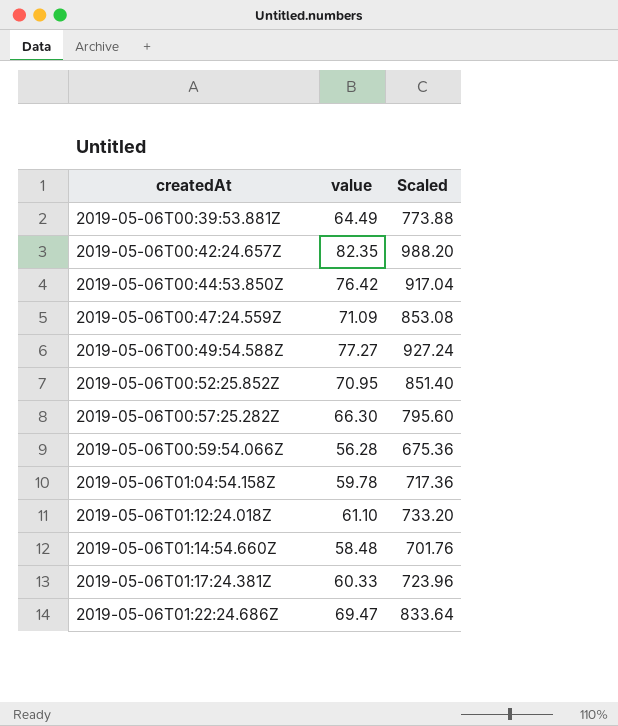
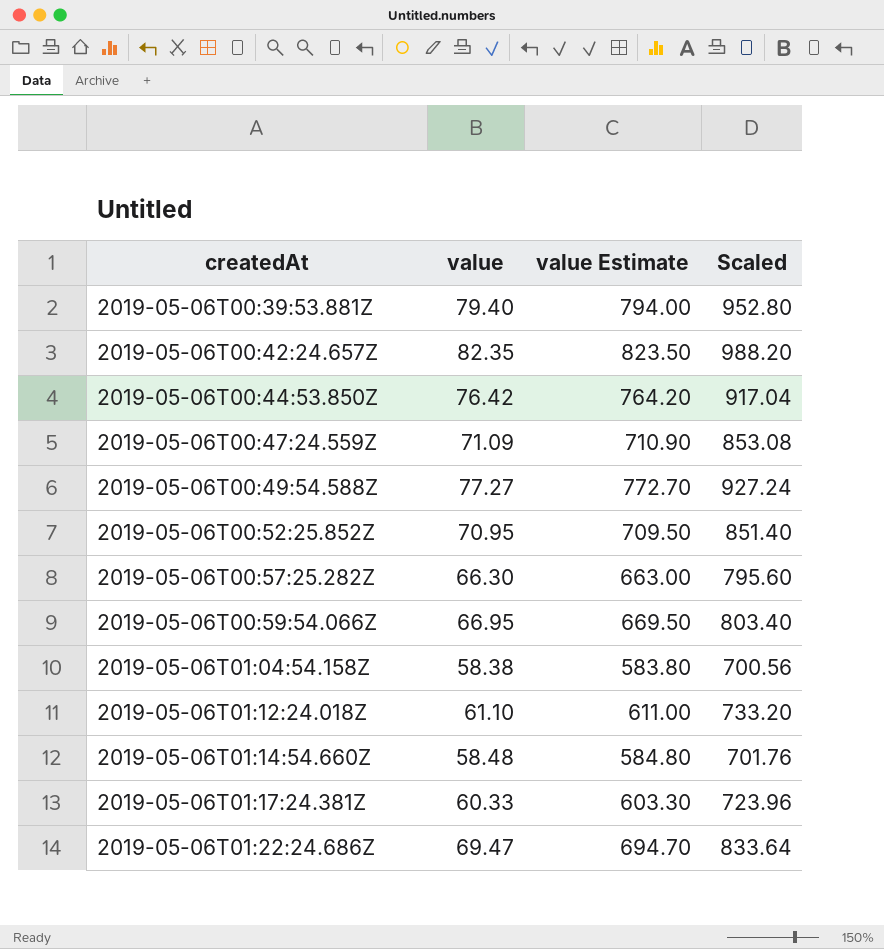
column value Estimate | formula: none -> [value] * 10
2019-05-06T00:39:53.881Z | value: 64.49 -> 79.40
2019-05-06T00:39:53.881Z | Scaled: 773.88 -> 952.80
2019-05-06T00:59:54.066Z | value: 56.28 -> 66.95
2019-05-06T00:59:54.066Z | Scaled: 675.36 -> 803.40
2019-05-06T01:04:54.158Z | value: 59.78 -> 58.38
2019-05-06T01:04:54.158Z | Scaled: 717.36 -> 700.56

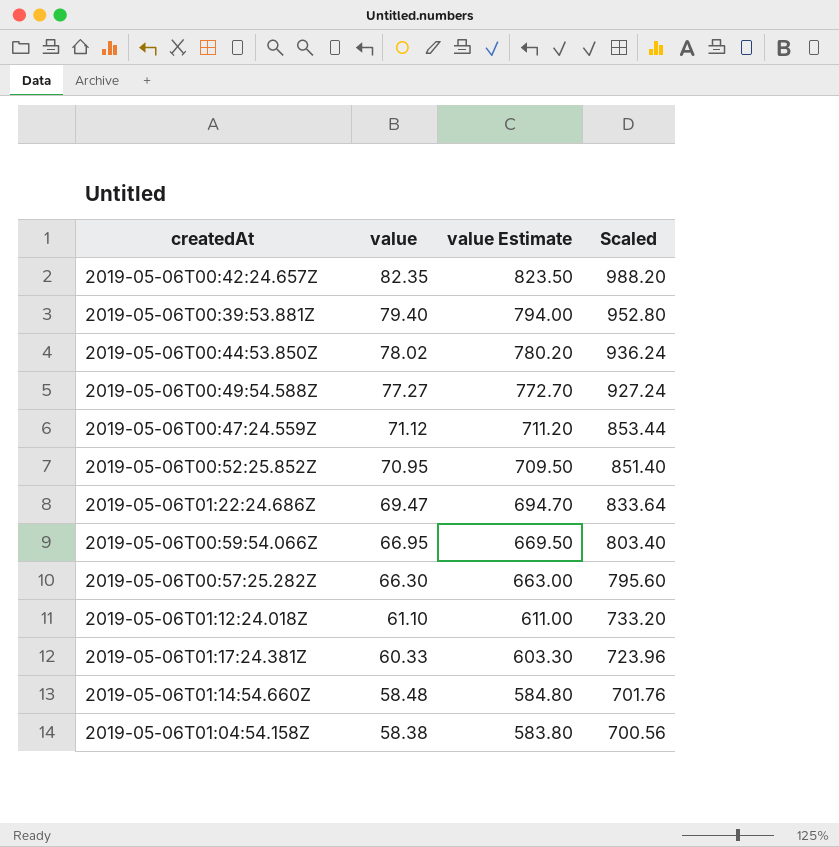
row order: createdAt ascending -> value descending
2019-05-06T00:44:53.850Z | value: 76.42 -> 78.02
2019-05-06T00:44:53.850Z | value Estimate: 764.20 -> 780.20
2019-05-06T00:44:53.850Z | Scaled: 917.04 -> 936.24
2019-05-06T00:47:24.559Z | value: 71.09 -> 71.12
2019-05-06T00:47:24.559Z | value Estimate: 710.90 -> 711.20
2019-05-06T00:47:24.559Z | Scaled: 853.08 -> 853.44

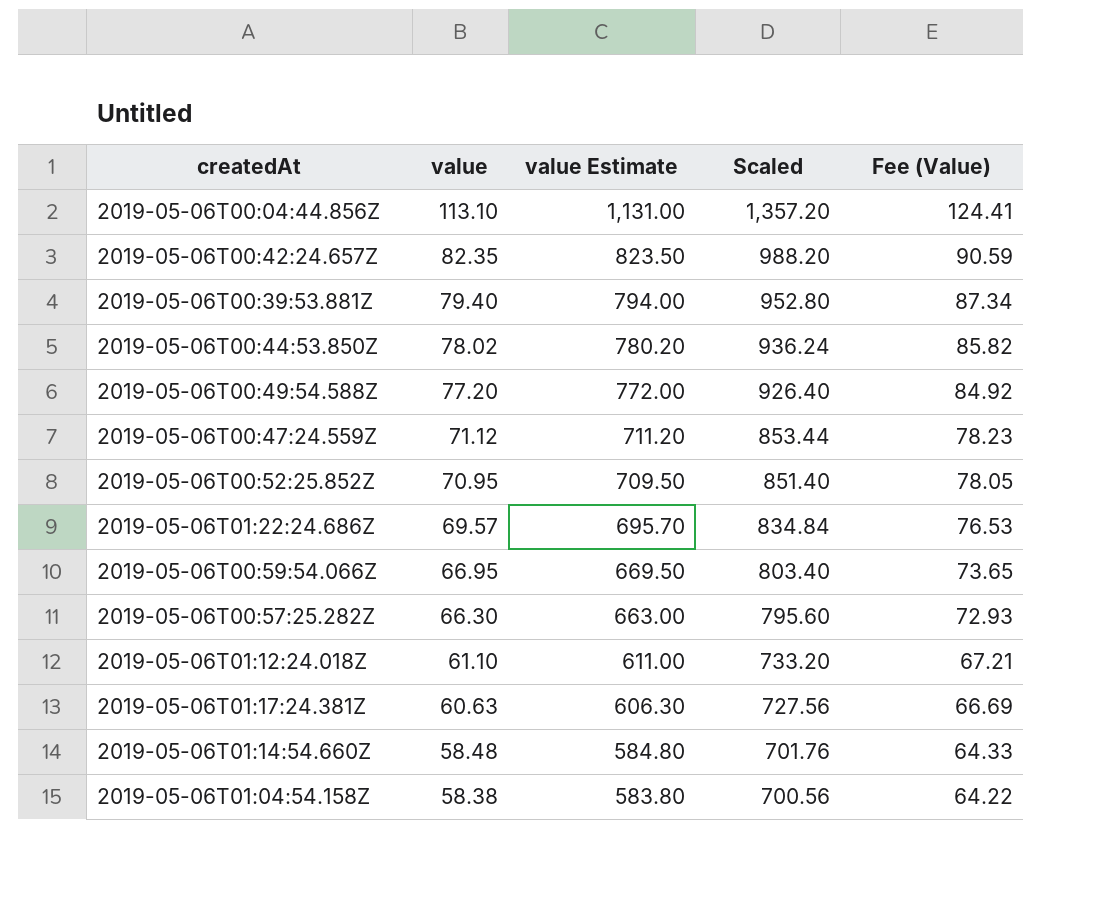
column Fee (Value) | formula: none -> [value] * 1.1
row 2019-05-06T00:04:44.856Z: none -> 113.10 | 1,131.00 | 1,357.20 | 124.41
2019-05-06T00:49:54.588Z | value: 77.27 -> 77.20
2019-05-06T00:49:54.588Z | value Estimate: 772.70 -> 772.00
2019-05-06T00:49:54.588Z | Scaled: 927.24 -> 926.40
2019-05-06T01:22:24.686Z | value: 69.47 -> 69.57
2019-05-06T01:22:24.686Z | value Estimate: 694.70 -> 695.70
2019-05-06T01:22:24.686Z | Scaled: 833.64 -> 834.84
2019-05-06T01:17:24.381Z | value: 60.33 -> 60.63
2019-05-06T01:17:24.381Z | value Estimate: 603.30 -> 606.30
2019-05-06T01:17:24.381Z | Scaled: 723.96 -> 727.56

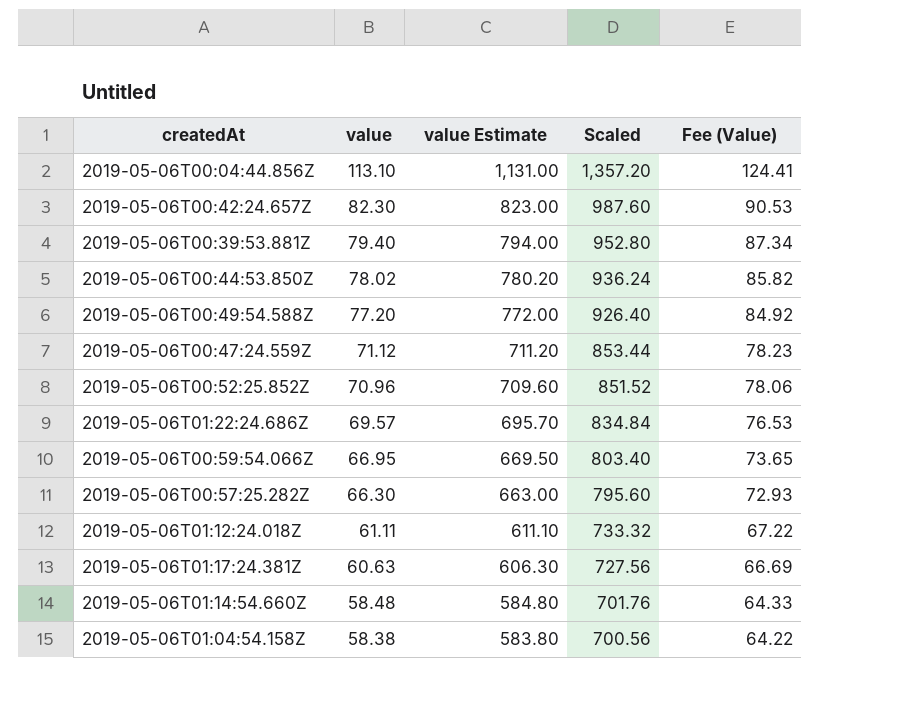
2019-05-06T00:42:24.657Z | value: 82.35 -> 82.30
2019-05-06T00:42:24.657Z | value Estimate: 823.50 -> 823.00
2019-05-06T00:42:24.657Z | Scaled: 988.20 -> 987.60
2019-05-06T00:42:24.657Z | Fee (Value): 90.59 -> 90.53
2019-05-06T00:52:25.852Z | value: 70.95 -> 70.96
2019-05-06T00:52:25.852Z | value Estimate: 709.50 -> 709.60
2019-05-06T00:52:25.852Z | Scaled: 851.40 -> 851.52
2019-05-06T00:52:25.852Z | Fee (Value): 78.05 -> 78.06
2019-05-06T01:12:24.018Z | value: 61.10 -> 61.11
2019-05-06T01:12:24.018Z | value Estimate: 611.00 -> 611.10
2019-05-06T01:12:24.018Z | Scaled: 733.20 -> 733.32
2019-05-06T01:12:24.018Z | Fee (Value): 67.21 -> 67.22

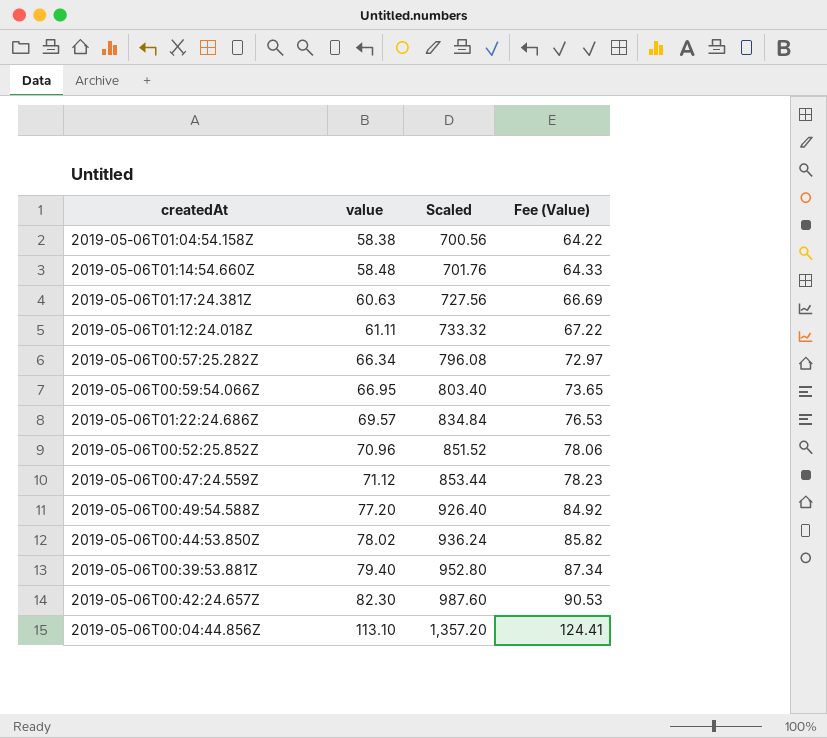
row order: value descending -> value ascending
column value Estimate | formula: [value] * 10 -> none
2019-05-06T00:57:25.282Z | value: 66.30 -> 66.34
2019-05-06T00:57:25.282Z | Scaled: 795.60 -> 796.08
2019-05-06T00:57:25.282Z | Fee (Value): 72.93 -> 72.97

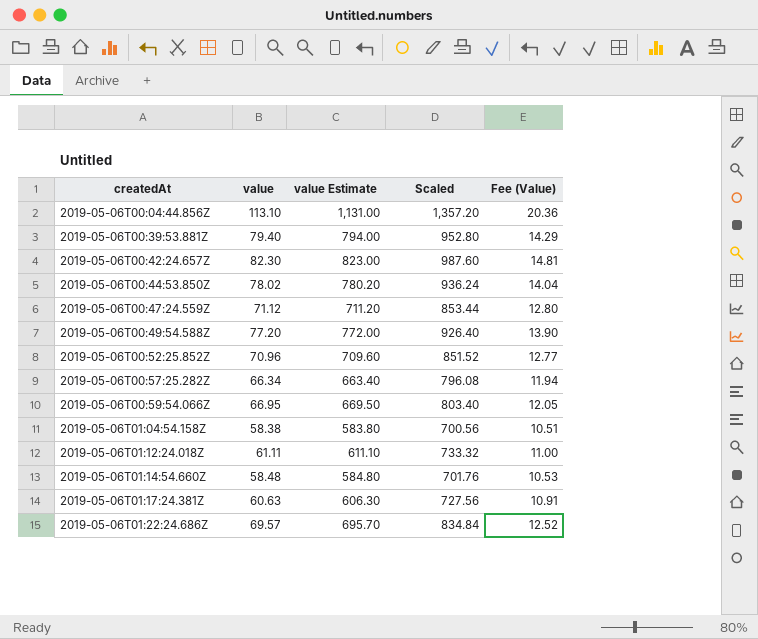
row order: value ascending -> createdAt ascending
column value Estimate | formula: none -> [value] * 10
column Fee (Value) | formula: [value] * 1.1 -> [value] * 0.18

